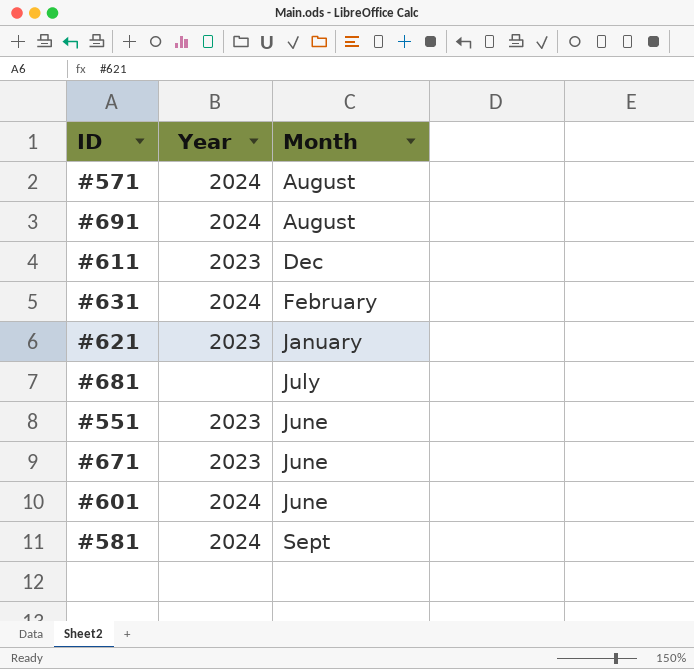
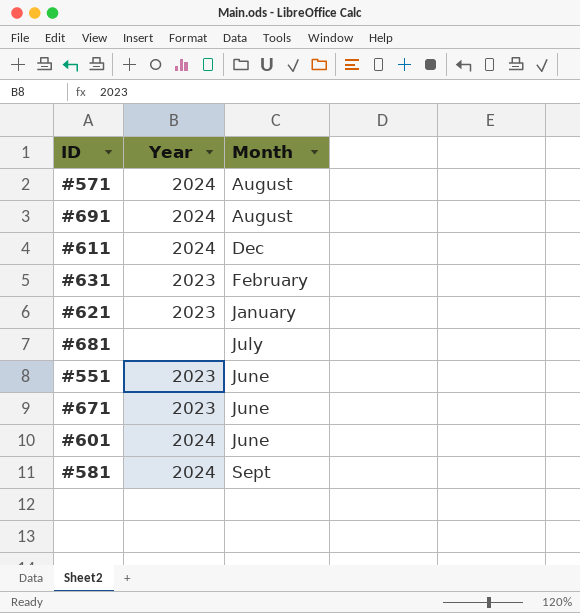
#611 | Year: 2023 -> 2024
#631 | Year: 2024 -> 2023

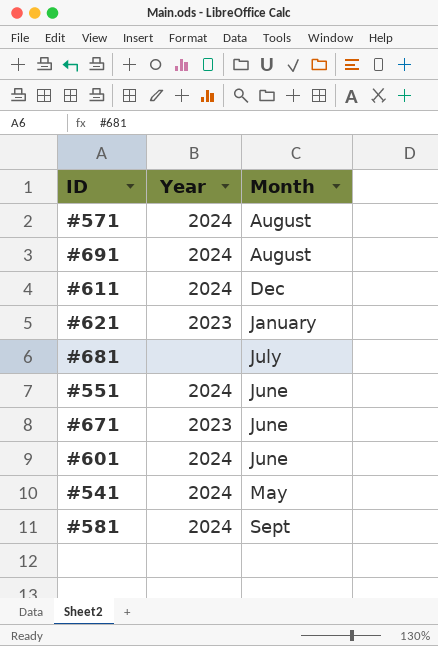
row #631: 2023 | February -> none
#551 | Year: 2023 -> 2024
row #541: none -> 2024 | May

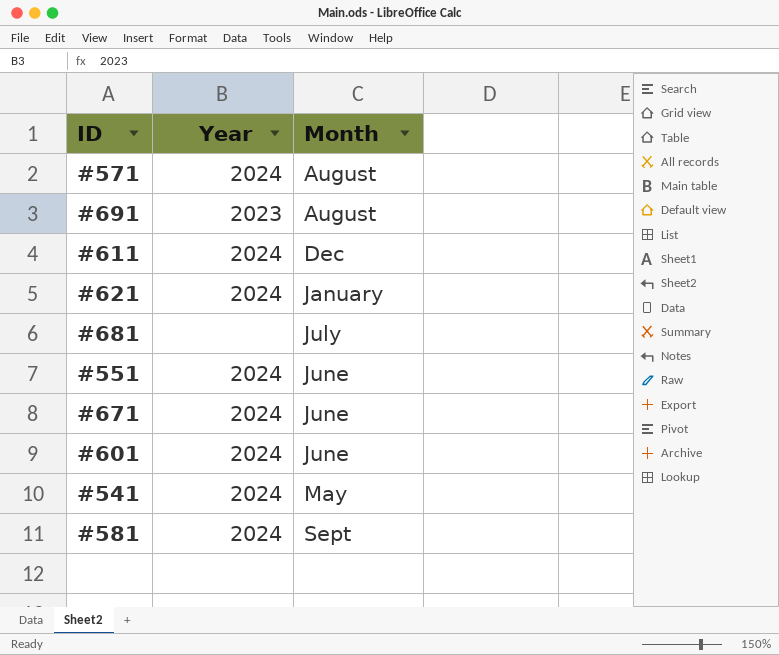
#691 | Year: 2024 -> 2023
#621 | Year: 2023 -> 2024
#671 | Year: 2023 -> 2024

